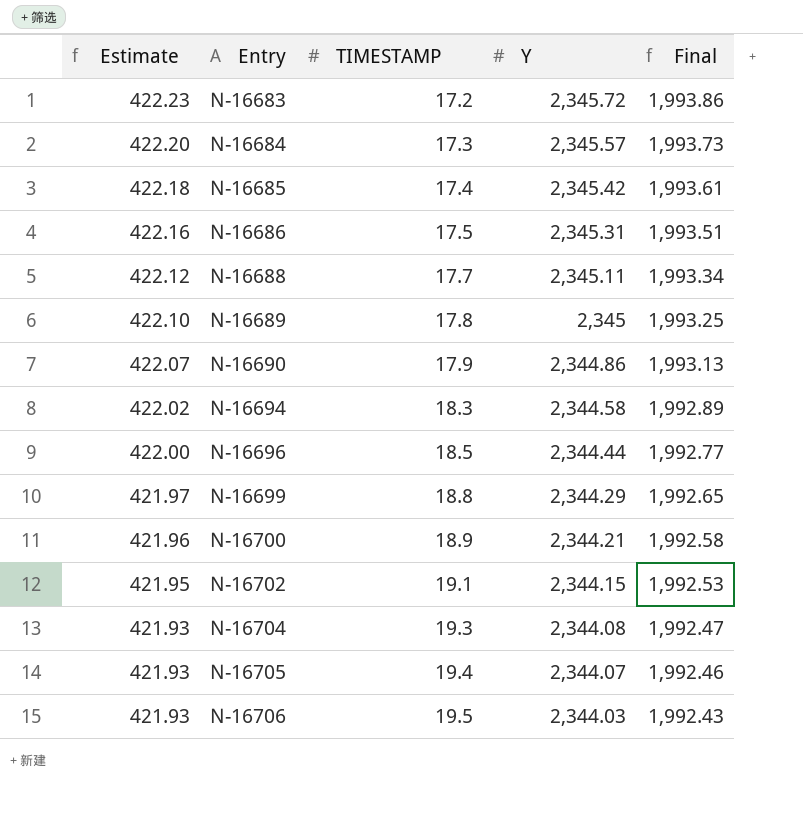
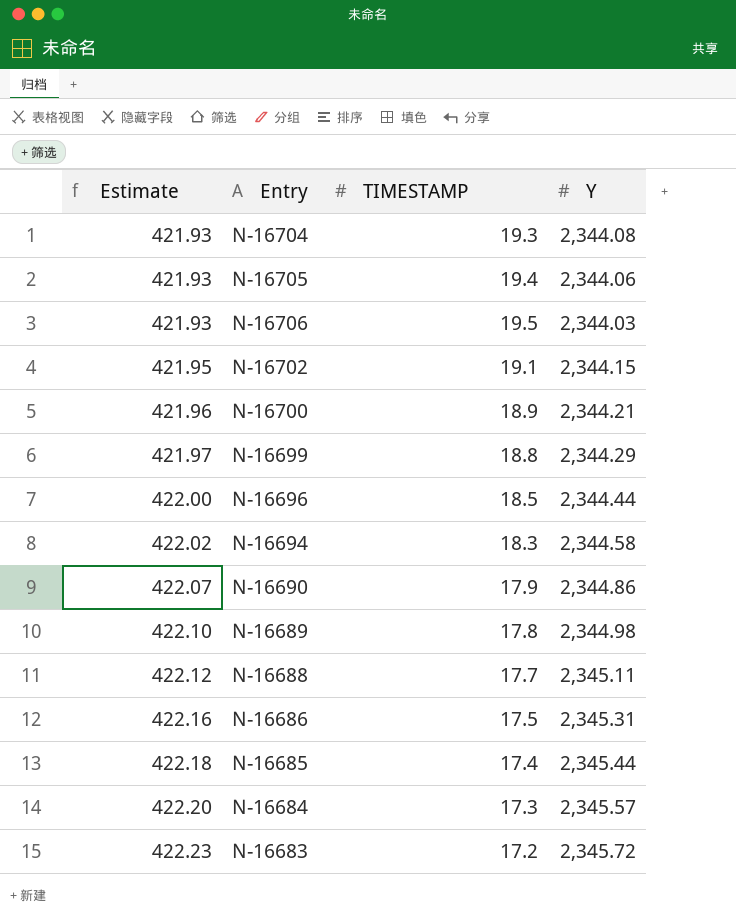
row order: Estimate descending -> Estimate ascending
column Final | formula: [Y] * 0.85 -> none
N-16705 | Y: 2,344.07 -> 2,344.06
N-16689 | Y: 2,345 -> 2,344.98
N-16685 | Y: 2,345.42 -> 2,345.44

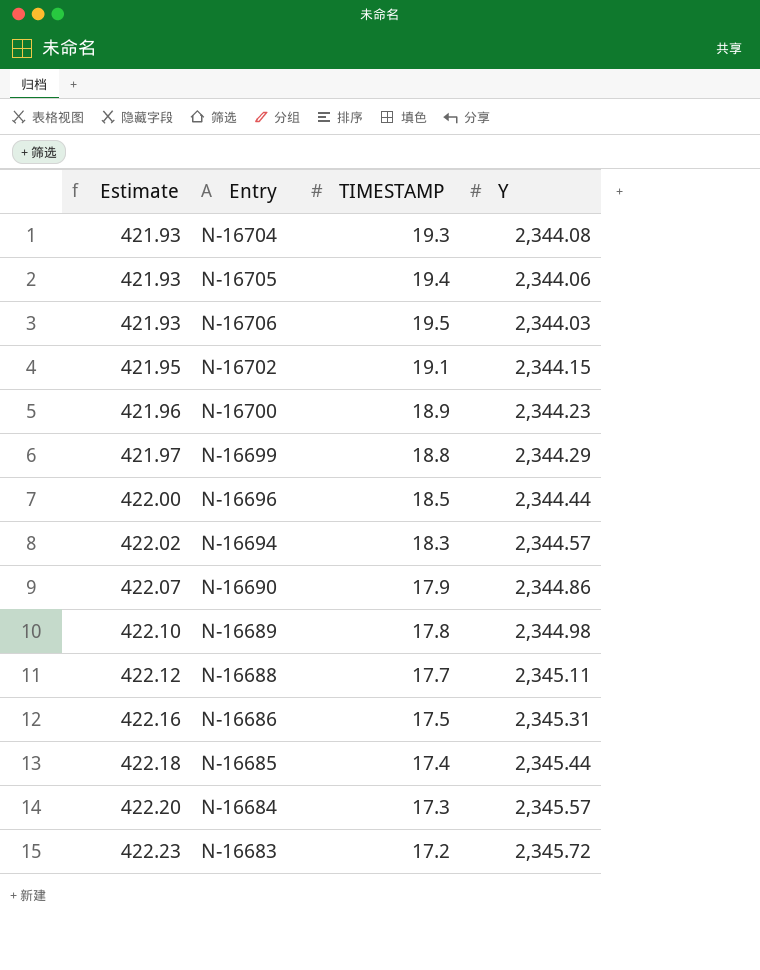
N-16700 | Y: 2,344.21 -> 2,344.23
N-16694 | Y: 2,344.58 -> 2,344.57

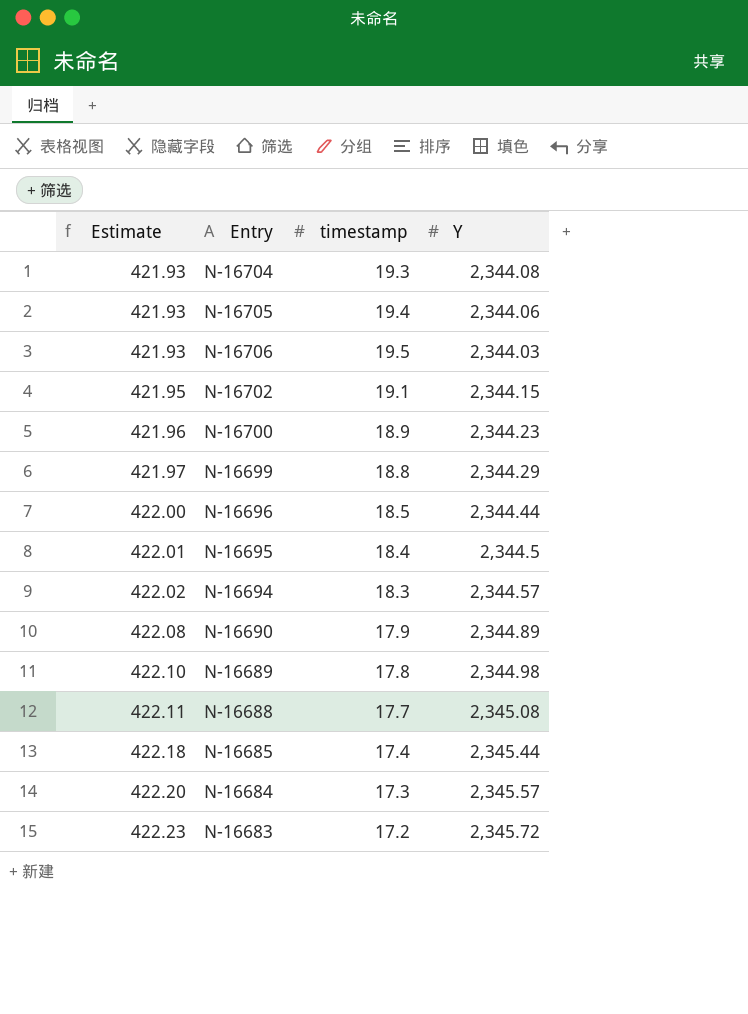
column name: TIMESTAMP -> timestamp
row N-16686: 422.16 | 17.5 | 2,345.31 -> none
row N-16695: none -> 422.01 | 18.4 | 2,344.5
N-16690 | Estimate: 422.07 -> 422.08
N-16690 | Y: 2,344.86 -> 2,344.89
N-16688 | Estimate: 422.12 -> 422.11
N-16688 | Y: 2,345.11 -> 2,345.08

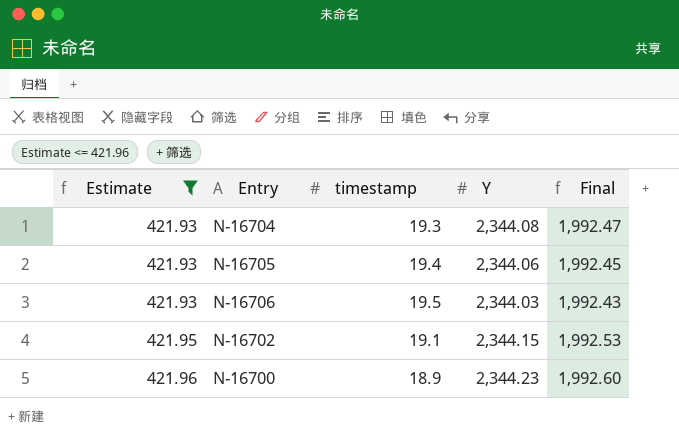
filter: none -> Estimate <= 421.96
column Final | formula: none -> [Y] * 0.85

